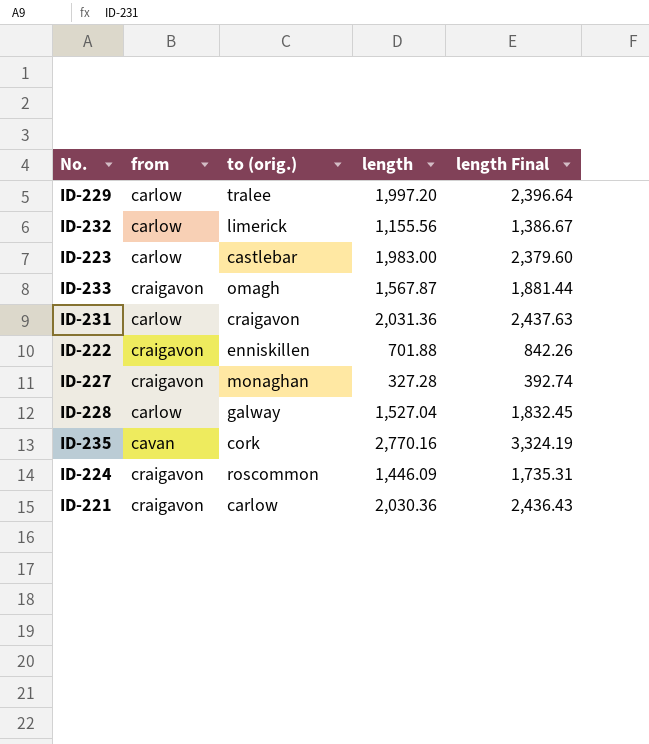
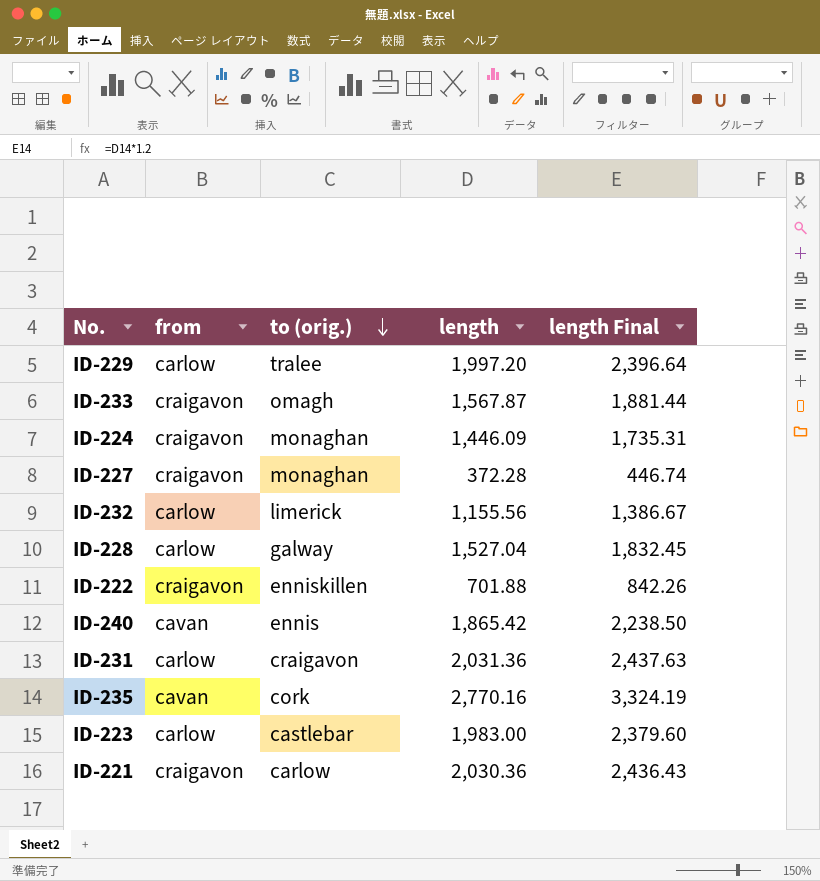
row order: none -> to (orig.) descending
ID-224 | to (orig.): roscommon -> monaghan
ID-227 | length: 327.28 -> 372.28
ID-227 | length Final: 392.74 -> 446.74
row ID-240: none -> cavan | ennis | 1,865.42 | 2,238.50

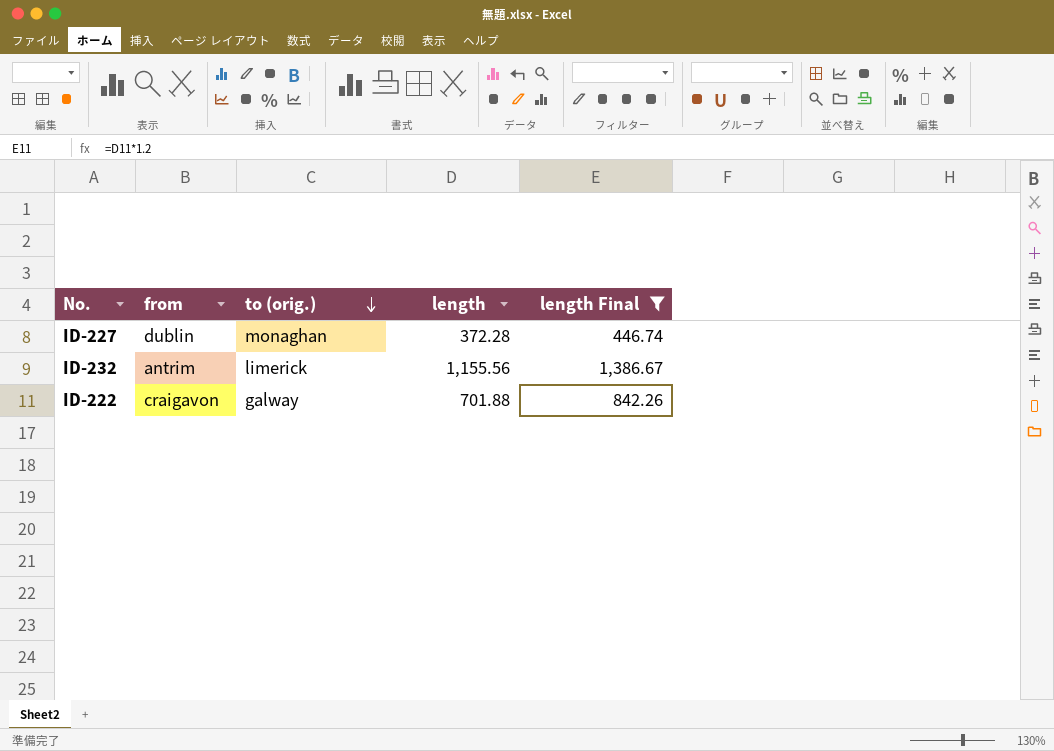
filter: none -> length Final <= 1,386.67
ID-227 | from: craigavon -> dublin
ID-232 | from: carlow -> antrim
ID-222 | to (orig.): enniskillen -> galway

